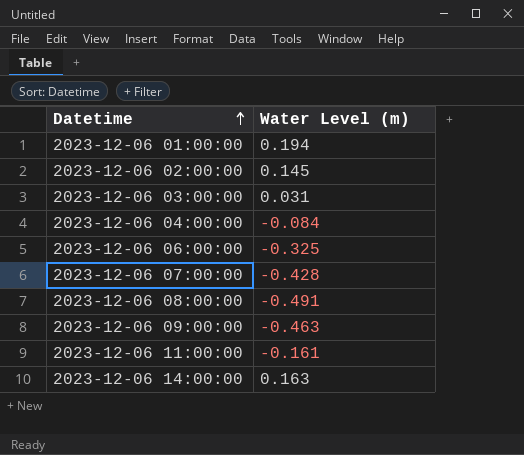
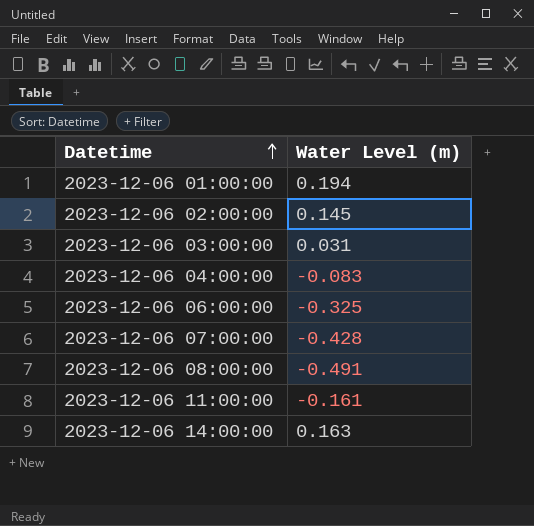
row 2023-12-06 09:00:00: -0.463 -> none
2023-12-06 04:00:00 | Water Level (m): -0.084 -> -0.083

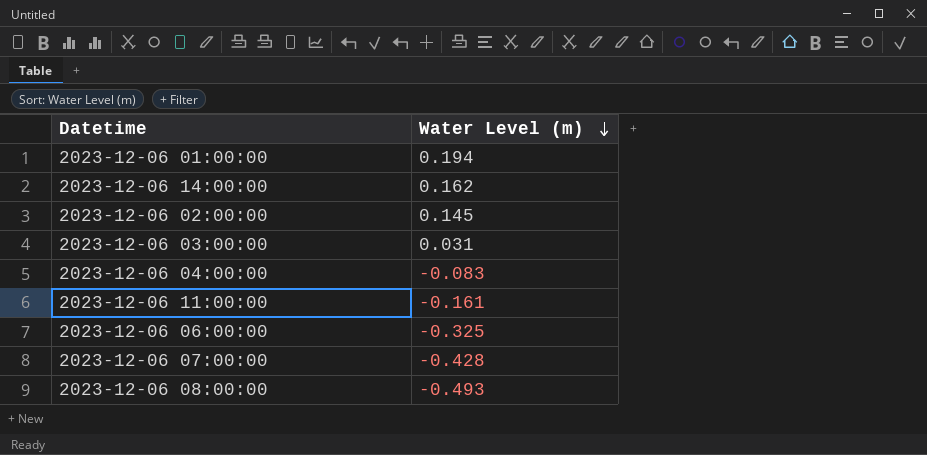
row order: Datetime ascending -> Water Level (m) descending
2023-12-06 14:00:00 | Water Level (m): 0.163 -> 0.162
2023-12-06 08:00:00 | Water Level (m): -0.491 -> -0.493

